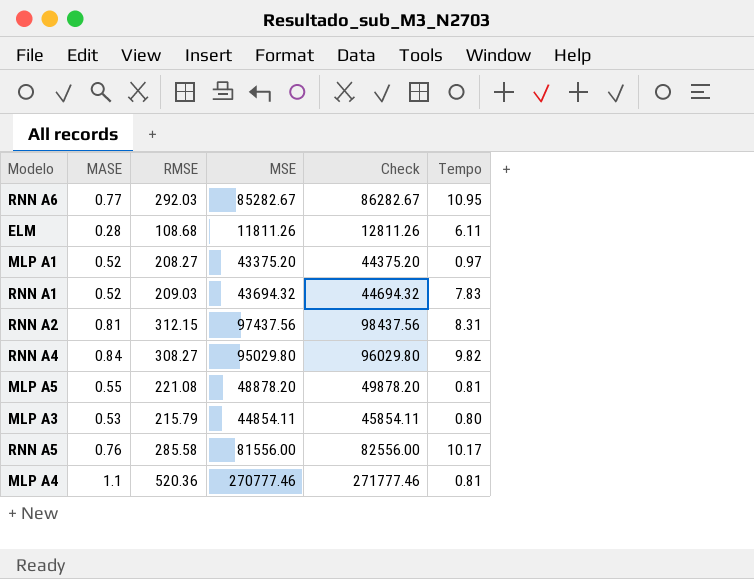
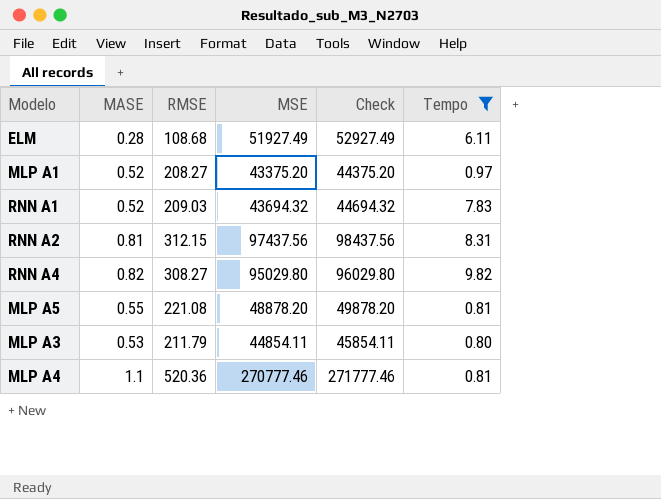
filter: none -> Tempo <= 9.82
ELM | MSE: 11811.26 -> 51927.49
ELM | Check: 12811.26 -> 52927.49
RNN A4 | MASE: 0.84 -> 0.82
MLP A3 | RMSE: 215.79 -> 211.79

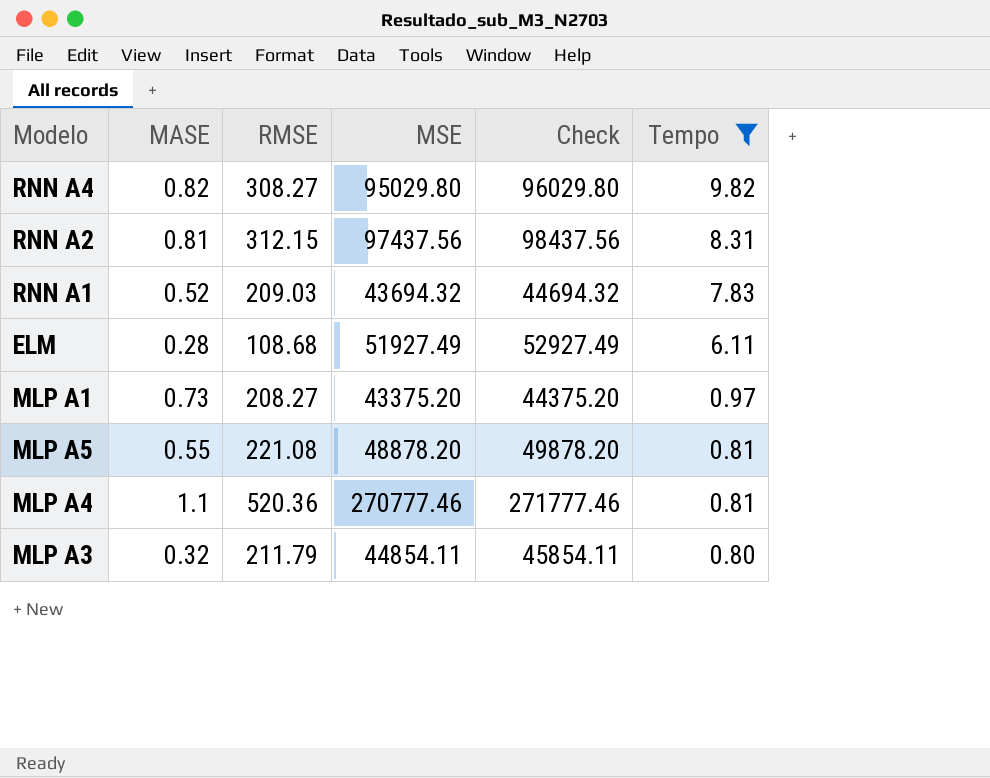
row order: none -> Tempo descending
MLP A1 | MASE: 0.52 -> 0.73
MLP A3 | MASE: 0.53 -> 0.32

